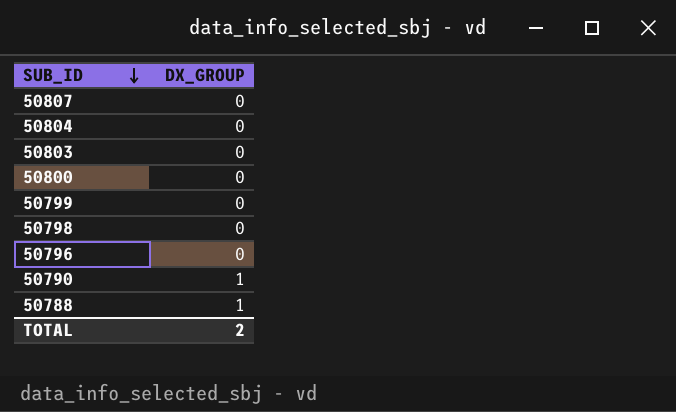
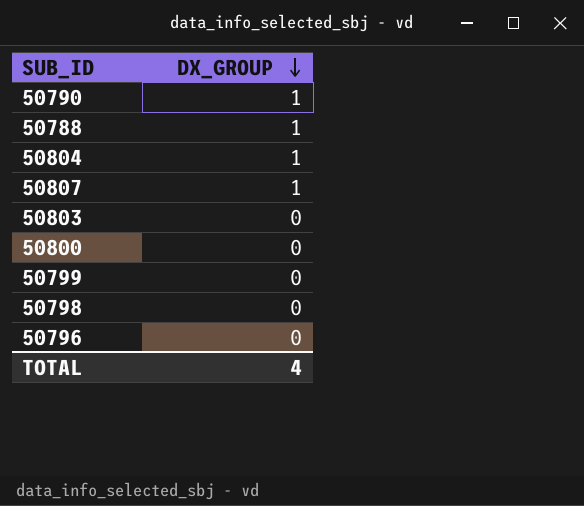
row order: SUB_ID descending -> DX_GROUP descending
50804 | DX_GROUP: 0 -> 1
50807 | DX_GROUP: 0 -> 1
TOTAL | DX_GROUP: 2 -> 4

